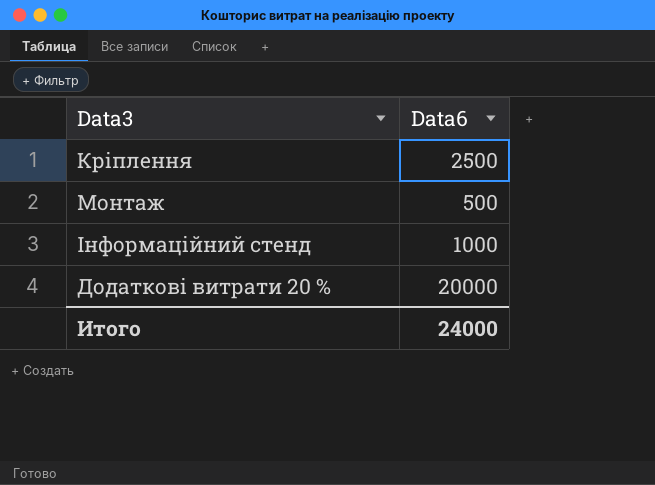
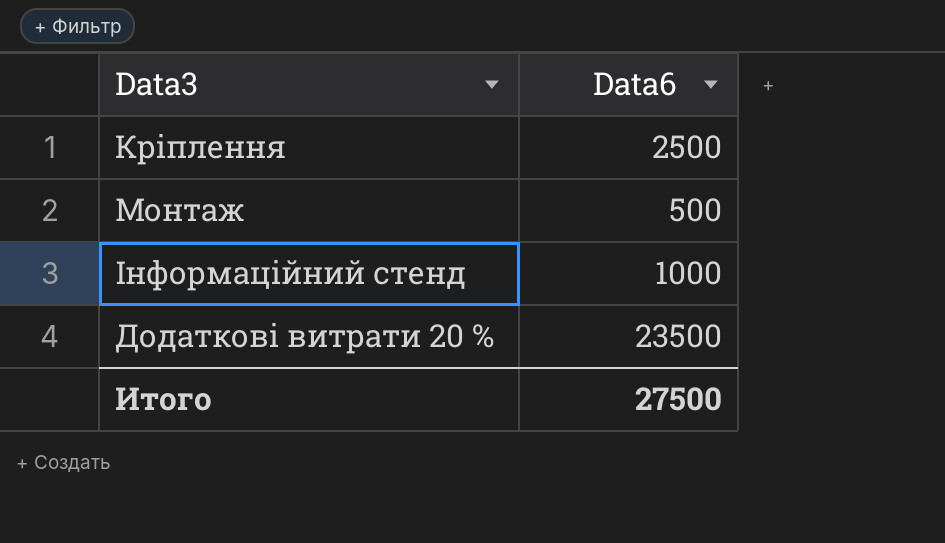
Додаткові витрати 20 % | Data6: 20000 -> 23500
Итого | Data6: 24000 -> 27500

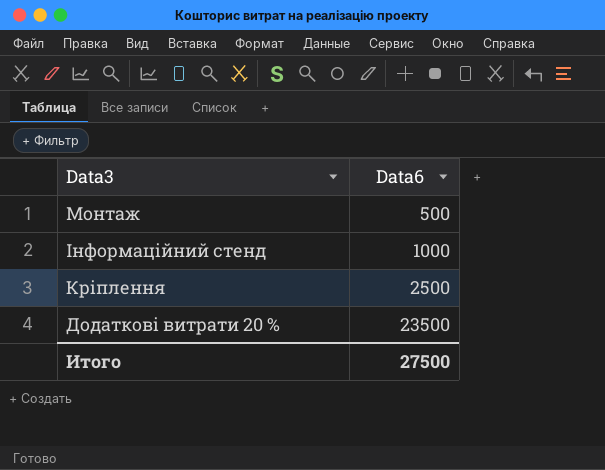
row order: none -> Data6 ascending

